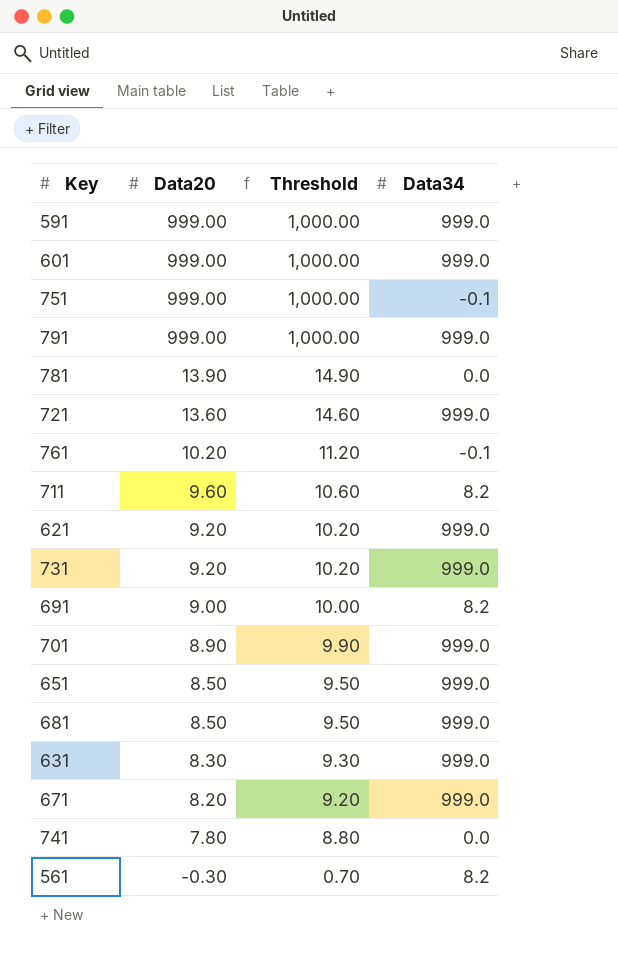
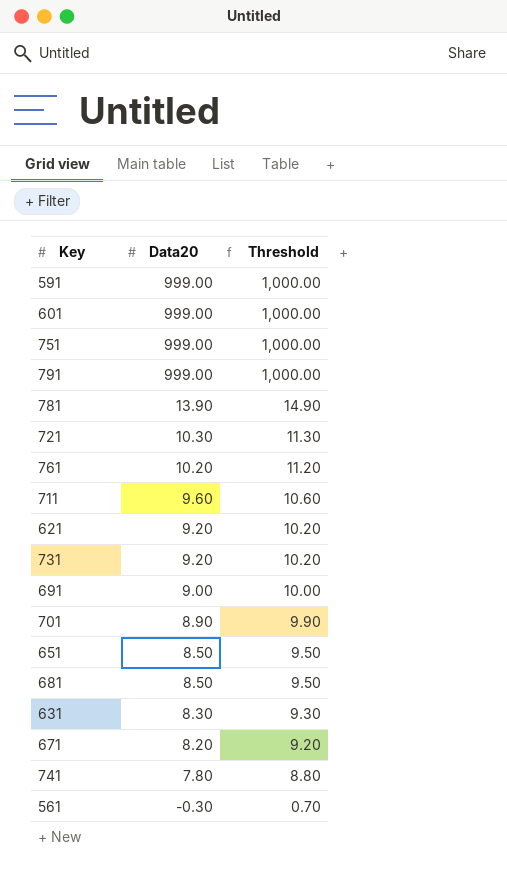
column Data34 | position: 4 -> none
721 | Data20: 13.60 -> 10.30
721 | Threshold: 14.60 -> 11.30

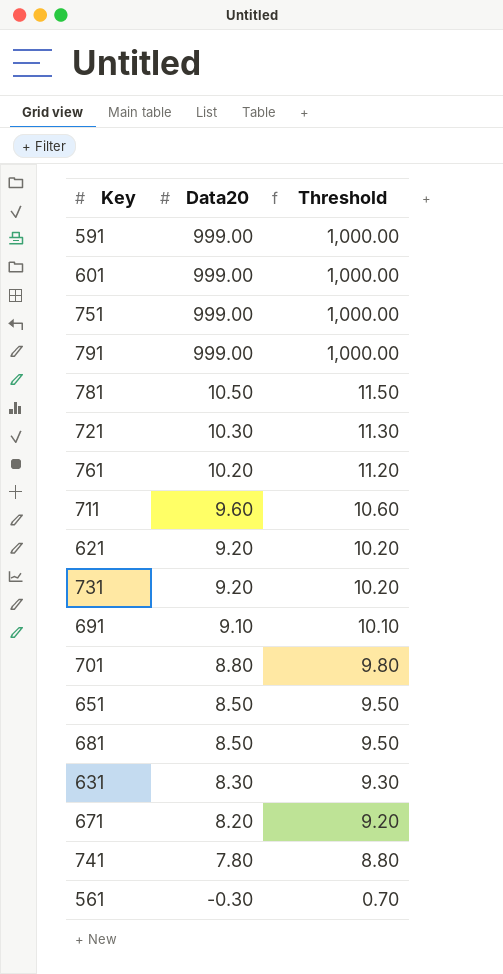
781 | Data20: 13.90 -> 10.50
781 | Threshold: 14.90 -> 11.50
691 | Data20: 9.00 -> 9.10
691 | Threshold: 10.00 -> 10.10
701 | Data20: 8.90 -> 8.80
701 | Threshold: 9.90 -> 9.80

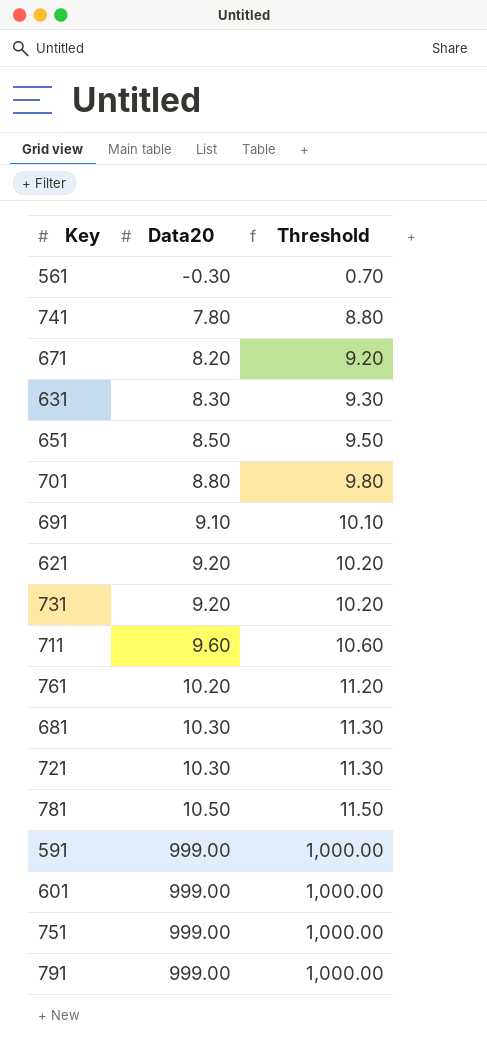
row order: Data20 descending -> Data20 ascending
681 | Data20: 8.50 -> 10.30
681 | Threshold: 9.50 -> 11.30

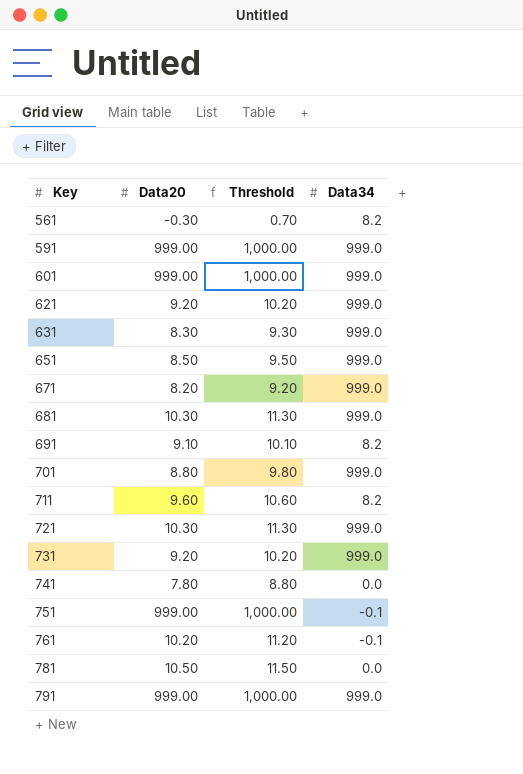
row order: Data20 ascending -> Key ascending
column Data34 | position: none -> 4

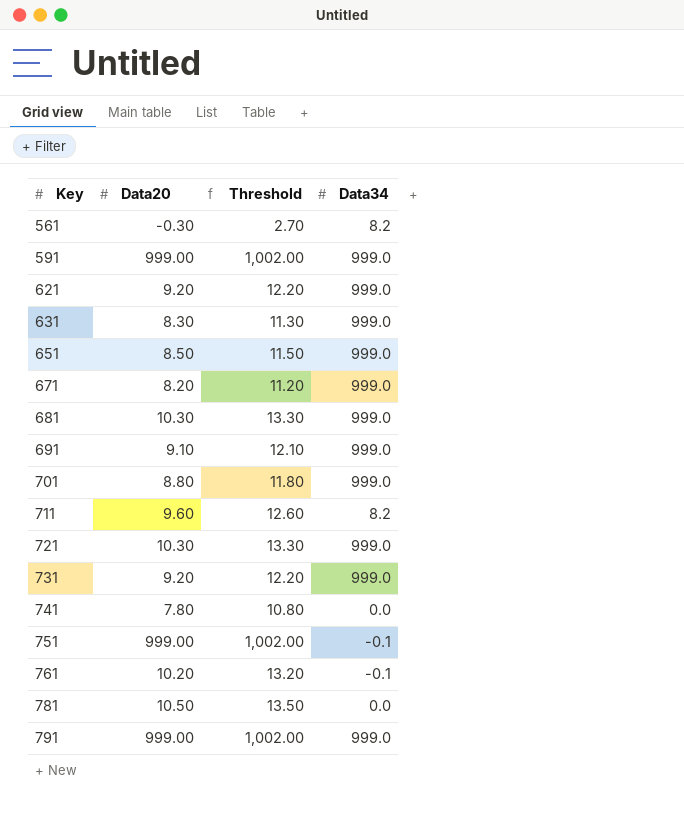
column Threshold | formula: [Data20] + 1 -> [Data20] + 3
row 601: 999.00 | 1,000.00 | 999.0 -> none
691 | Data34: 8.2 -> 999.0

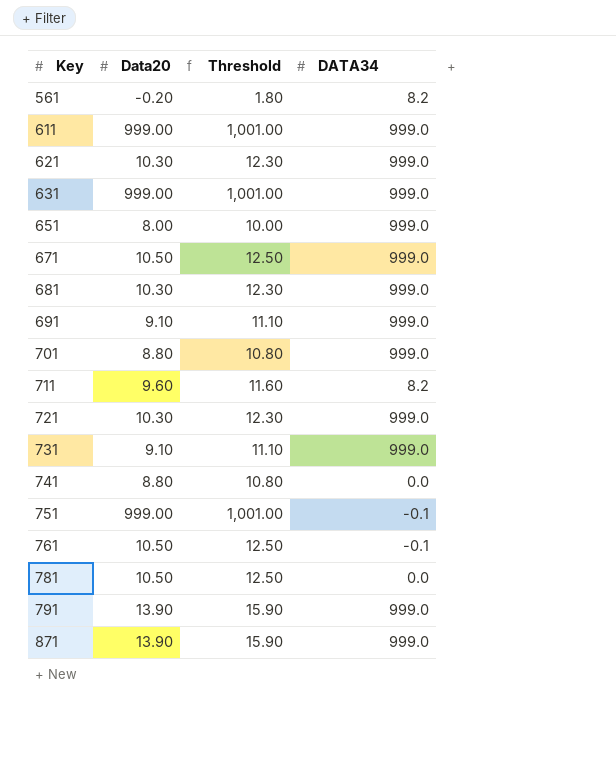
column Threshold | formula: [Data20] + 3 -> [Data20] + 2
column name: Data34 -> DATA34
row 591: 999.00 | 1,002.00 | 999.0 -> none
561 | Data20: -0.30 -> -0.20
row 611: none -> 999.00 | 1,001.00 | 999.0
621 | Data20: 9.20 -> 10.30
631 | Data20: 8.30 -> 999.00
651 | Data20: 8.50 -> 8.00
671 | Data20: 8.20 -> 10.50
731 | Data20: 9.20 -> 9.10
741 | Data20: 7.80 -> 8.80
761 | Data20: 10.20 -> 10.50
791 | Data20: 999.00 -> 13.90
row 871: none -> 13.90 | 15.90 | 999.0

